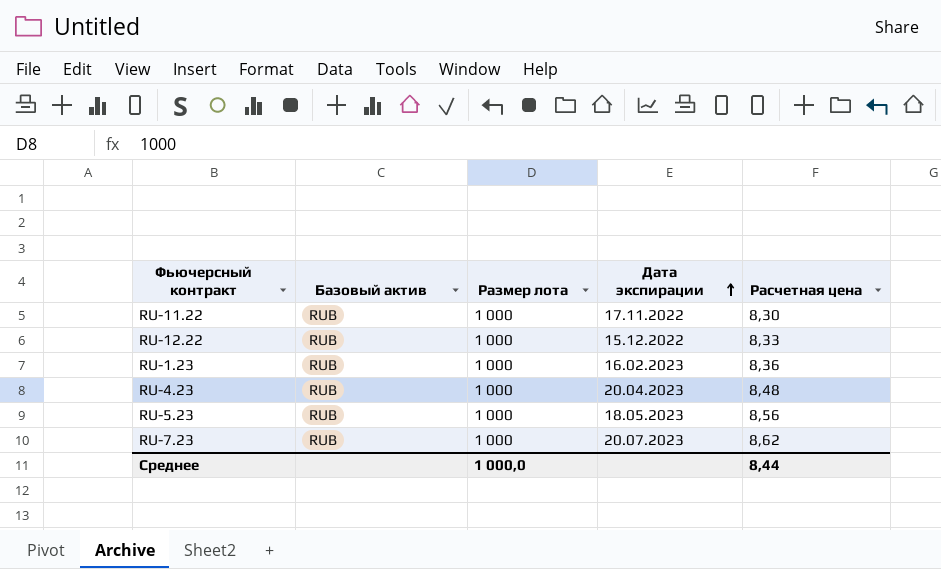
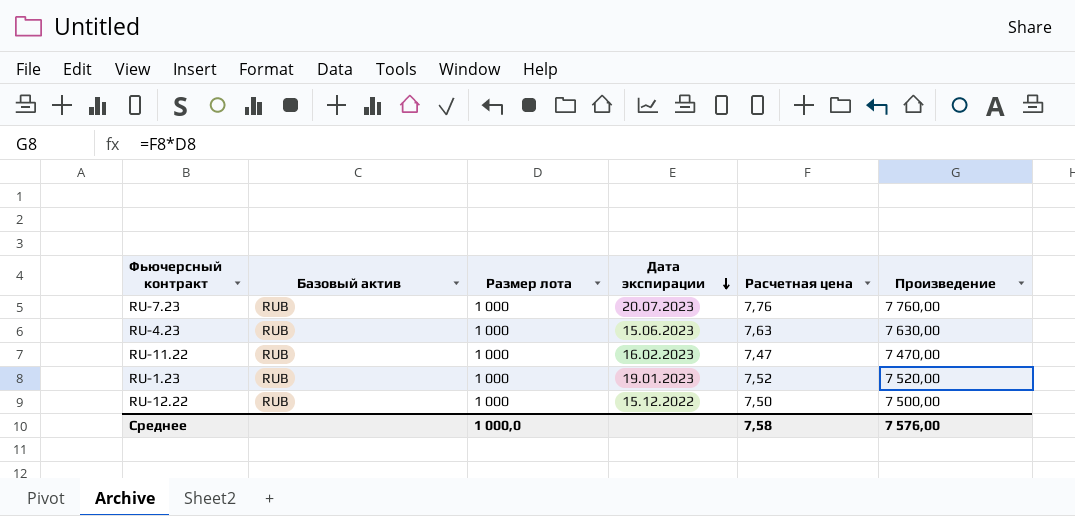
row order: Дата экспирации ascending -> Дата экспирации descending
column Произведение | formula: none -> [Размер лота] * [Расчетная цена]
row RU-5.23: RUB | 1 000 | 18.05.2023 | 8,56 -> none
RU-7.23 | Расчетная цена: 8,62 -> 7,76
RU-4.23 | Дата экспирации: 20.04.2023 -> 15.06.2023
RU-4.23 | Расчетная цена: 8,48 -> 7,63
RU-11.22 | Дата экспирации: 17.11.2022 -> 16.02.2023
RU-11.22 | Расчетная цена: 8,30 -> 7,47
RU-1.23 | Дата экспирации: 16.02.2023 -> 19.01.2023
RU-1.23 | Расчетная цена: 8,36 -> 7,52
RU-12.22 | Расчетная цена: 8,33 -> 7,50
Среднее | Расчетная цена: 8,44 -> 7,58

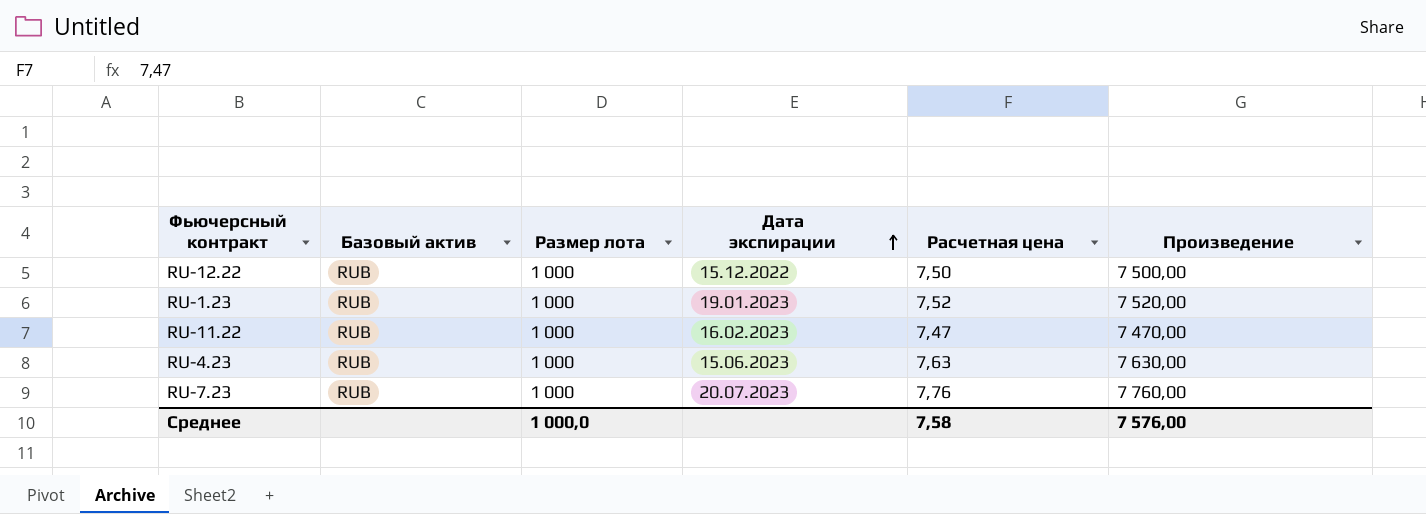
row order: Дата экспирации descending -> Дата экспирации ascending

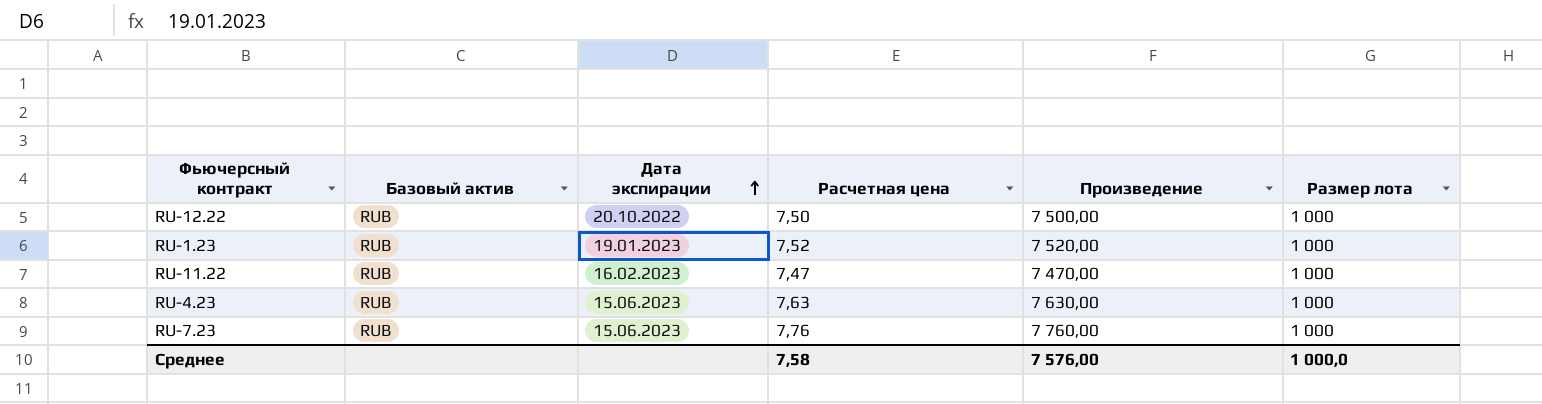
column Размер лота | position: 3 -> 6
RU-12.22 | Дата экспирации: 15.12.2022 -> 20.10.2022
RU-7.23 | Дата экспирации: 20.07.2023 -> 15.06.2023

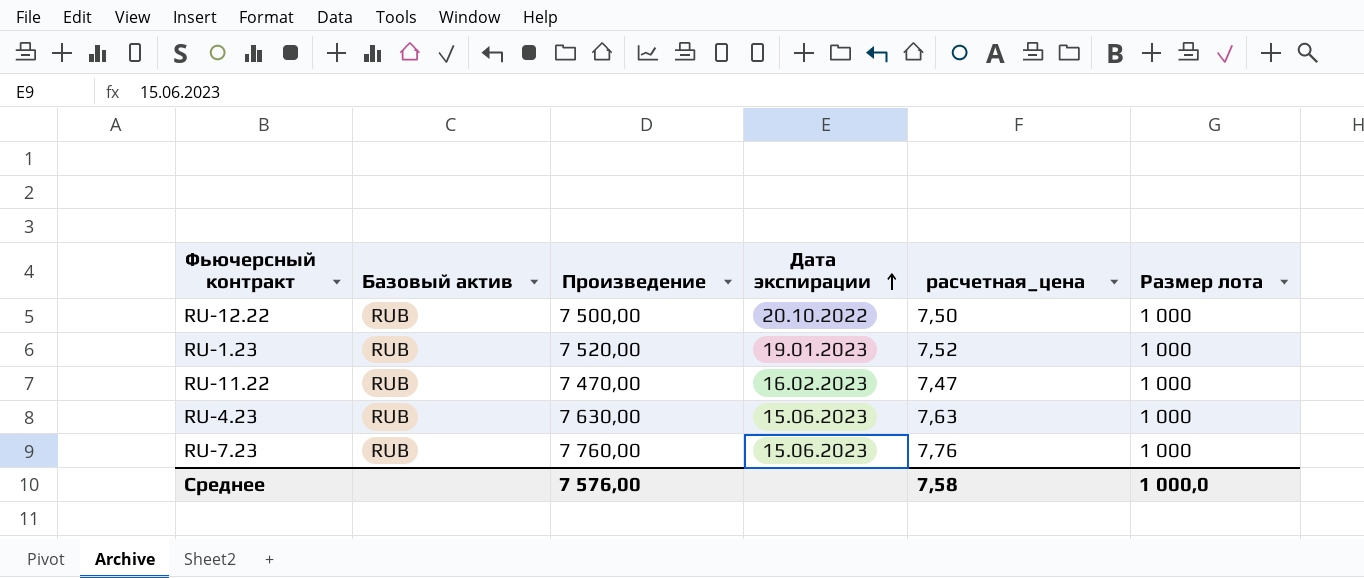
column Произведение | position: 5 -> 3
column name: Расчетная цена -> расчетная_цена

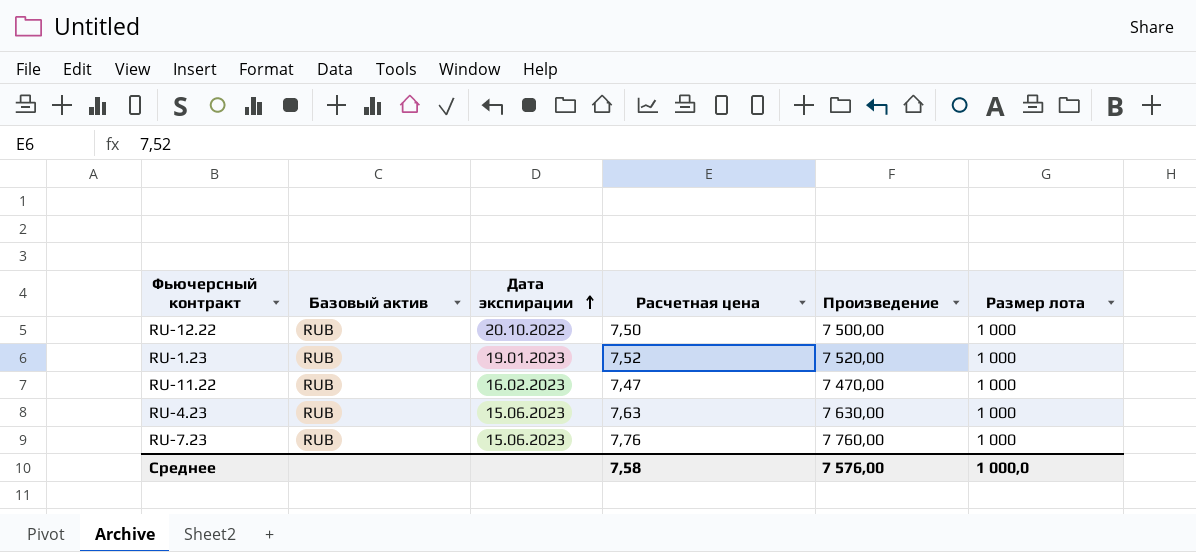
column name: расчетная_цена -> Расчетная цена
column Произведение | position: 3 -> 5

